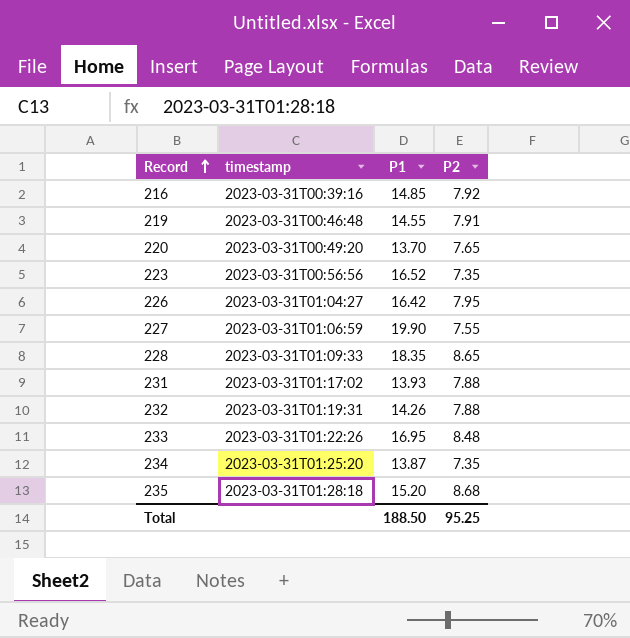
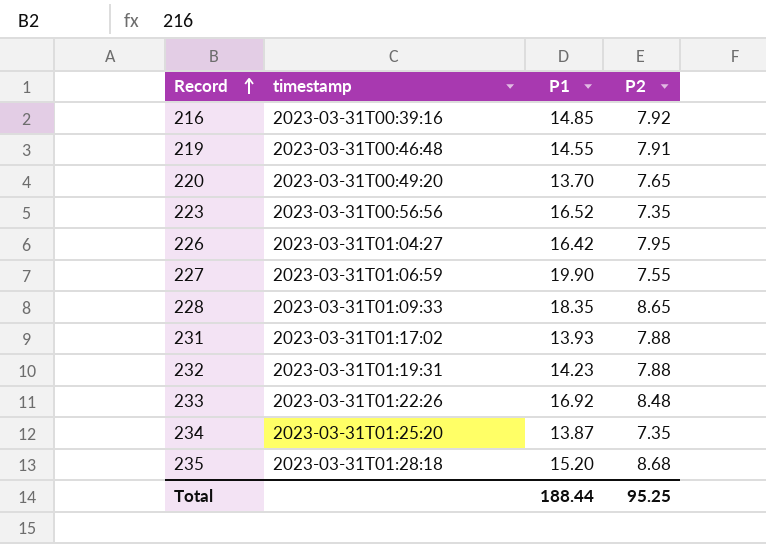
232 | P1: 14.26 -> 14.23
233 | P1: 16.95 -> 16.92
Total | P1: 188.50 -> 188.44

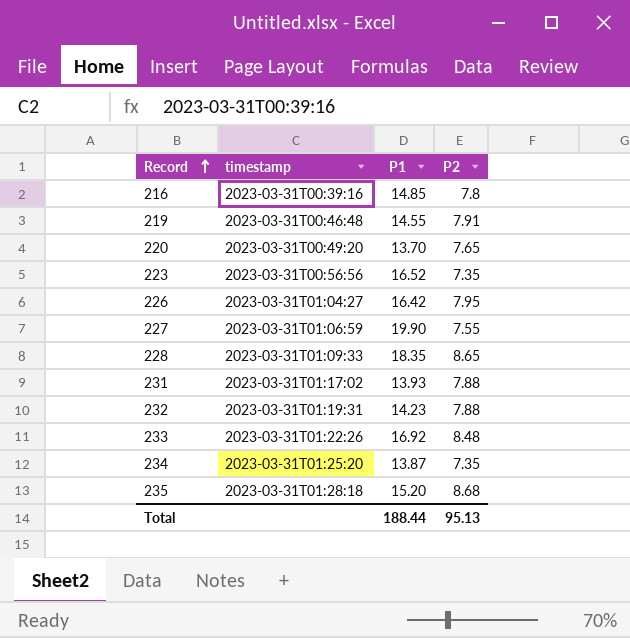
216 | P2: 7.92 -> 7.8
Total | P2: 95.25 -> 95.13

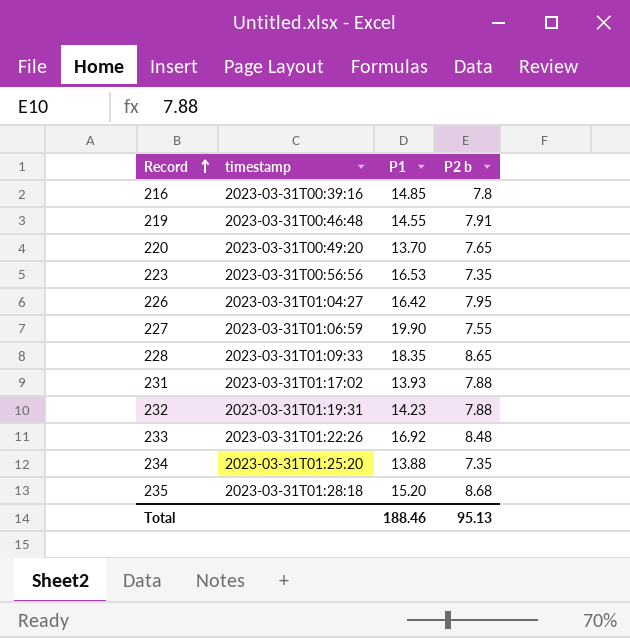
column name: P2 -> P2 b
223 | P1: 16.52 -> 16.53
234 | P1: 13.87 -> 13.88
Total | P1: 188.44 -> 188.46

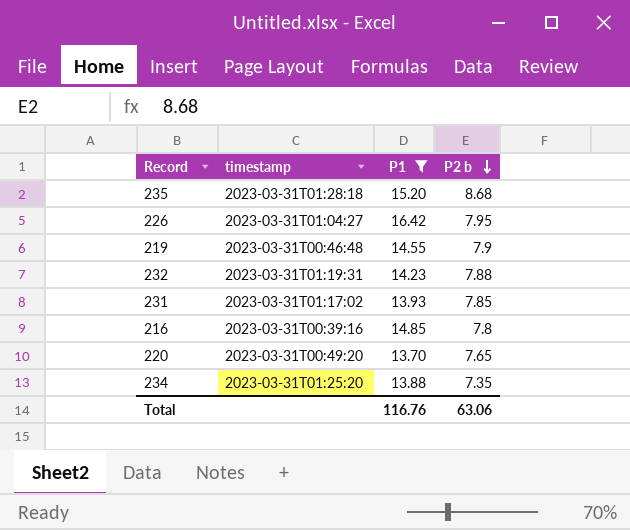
filter: none -> P1 <= 16.42
row order: Record ascending -> P2 b descending
219 | P2 b: 7.91 -> 7.9
231 | P2 b: 7.88 -> 7.85
Total | P1: 188.46 -> 116.76
Total | P2 b: 95.13 -> 63.06

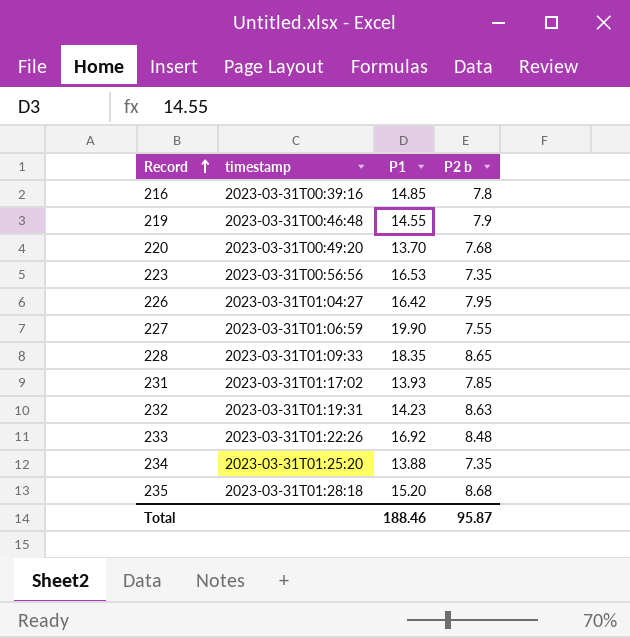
filter: P1 <= 16.42 -> none
row order: P2 b descending -> Record ascending
220 | P2 b: 7.65 -> 7.68
232 | P2 b: 7.88 -> 8.63
Total | P1: 116.76 -> 188.46
Total | P2 b: 63.06 -> 95.87

